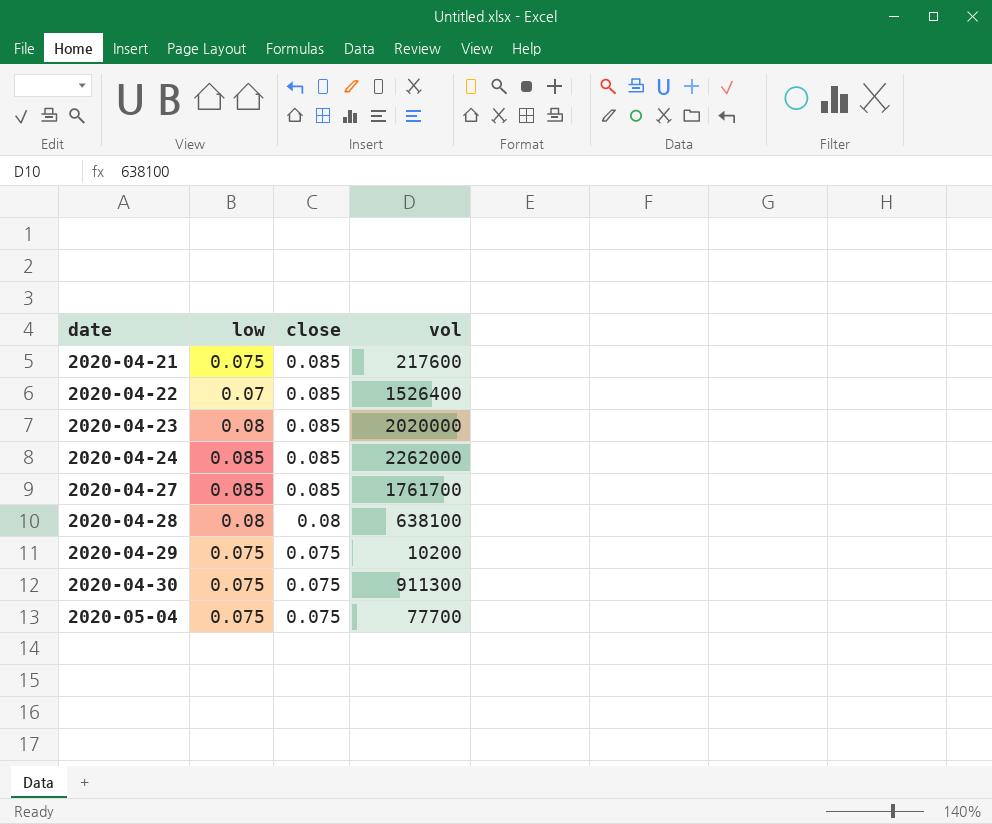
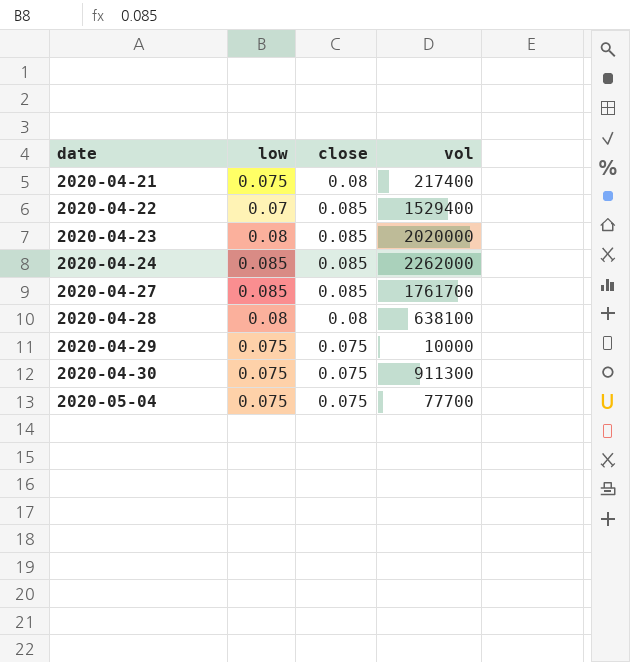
2020-04-21 | close: 0.085 -> 0.08
2020-04-21 | vol: 217600 -> 217400
2020-04-22 | vol: 1526400 -> 1529400
2020-04-29 | vol: 10200 -> 10000

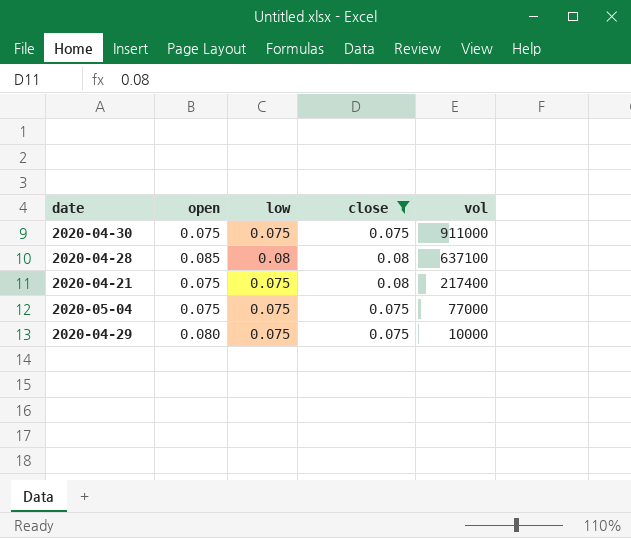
filter: none -> close != 0.085
row order: date ascending -> vol descending
column open | position: none -> 2
2020-04-30 | vol: 911300 -> 911000
2020-04-28 | vol: 638100 -> 637100
2020-05-04 | vol: 77700 -> 77000

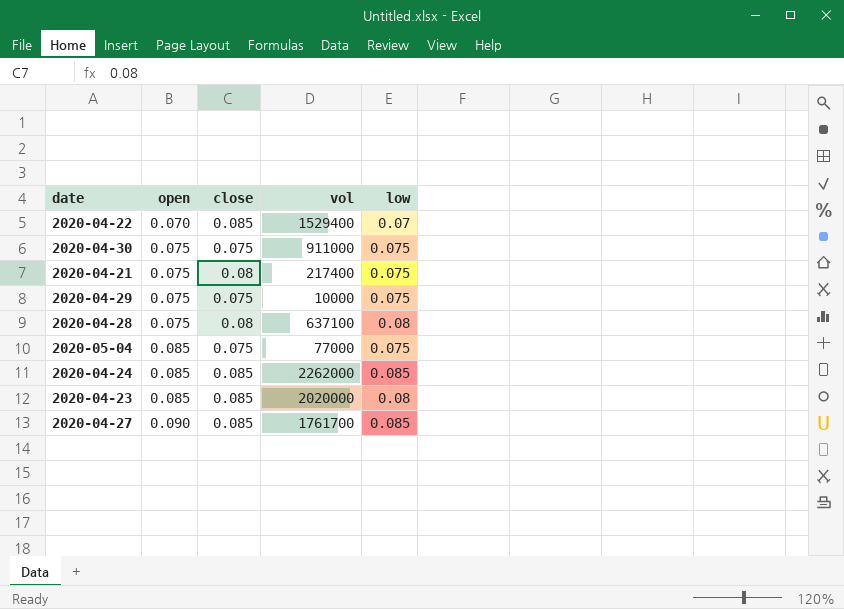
filter: close != 0.085 -> none
row order: vol descending -> open ascending
column low | position: 3 -> 5
2020-04-29 | open: 0.080 -> 0.075
2020-04-28 | open: 0.085 -> 0.075
2020-05-04 | open: 0.075 -> 0.085

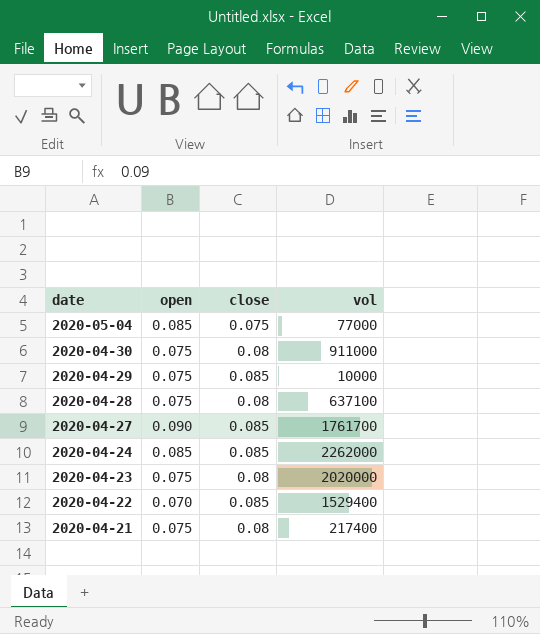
row order: open ascending -> date descending
column low | position: 5 -> none
2020-04-30 | close: 0.075 -> 0.08
2020-04-29 | close: 0.075 -> 0.085
2020-04-23 | open: 0.085 -> 0.075
2020-04-23 | close: 0.085 -> 0.08

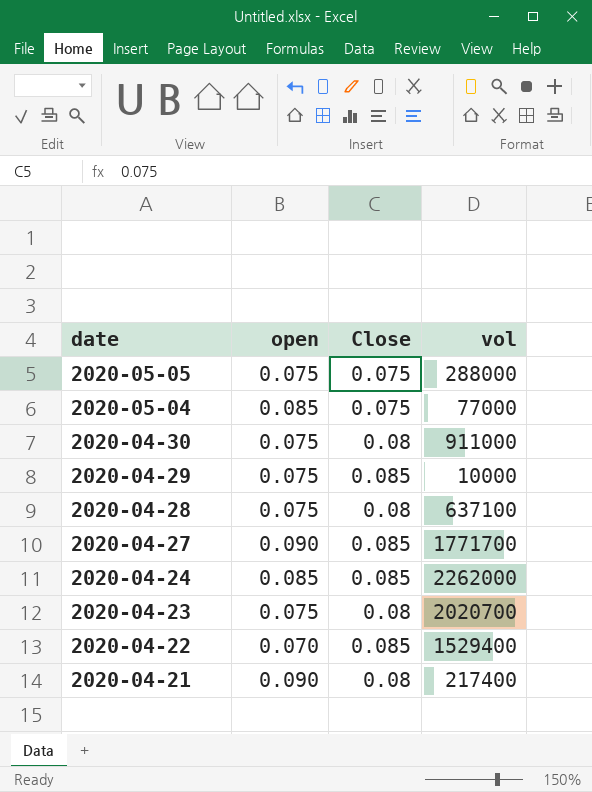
column name: close -> Close
row 2020-05-05: none -> 0.075 | 0.075 | 288000
2020-04-27 | vol: 1761700 -> 1771700
2020-04-23 | vol: 2020000 -> 2020700
2020-04-21 | open: 0.075 -> 0.090

